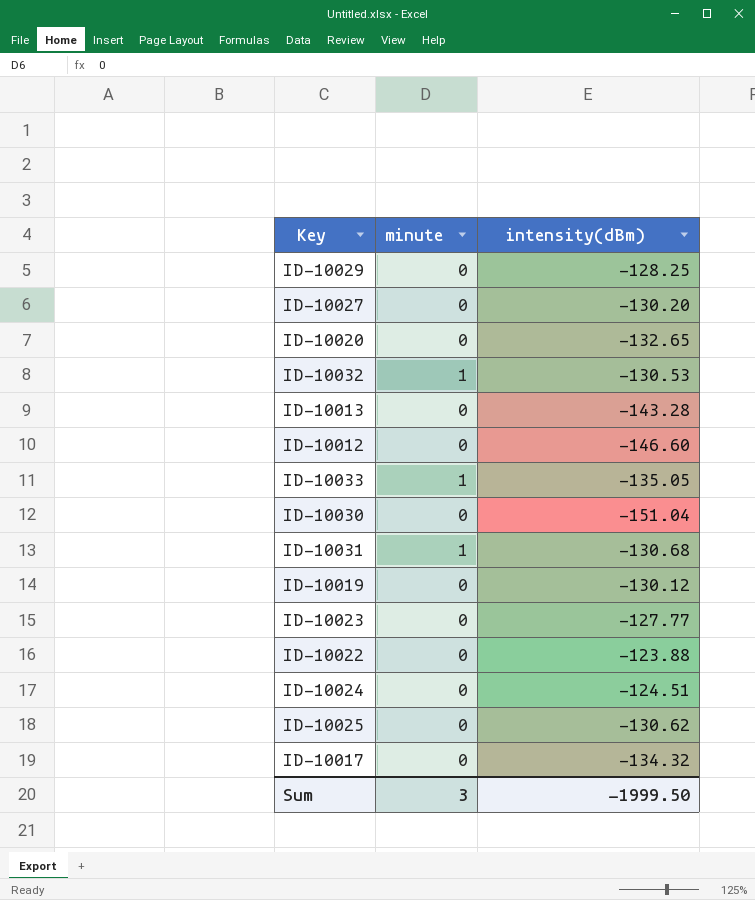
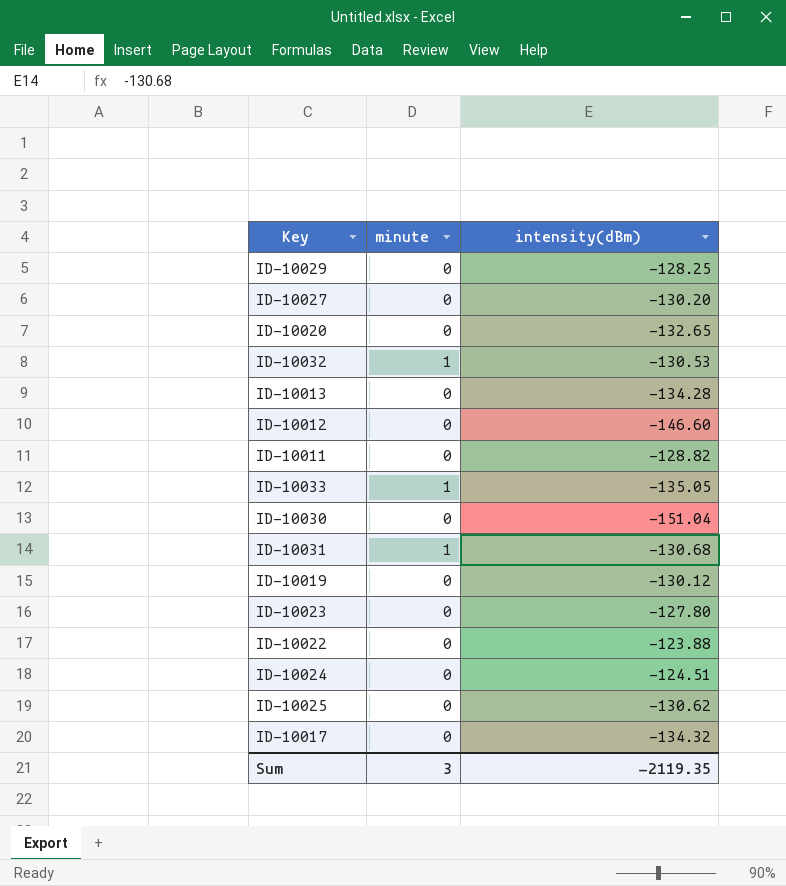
ID-10013 | intensity(dBm): -143.28 -> -134.28
row ID-10011: none -> 0 | -128.82
ID-10023 | intensity(dBm): -127.77 -> -127.80
Sum | intensity(dBm): -1999.50 -> -2119.35

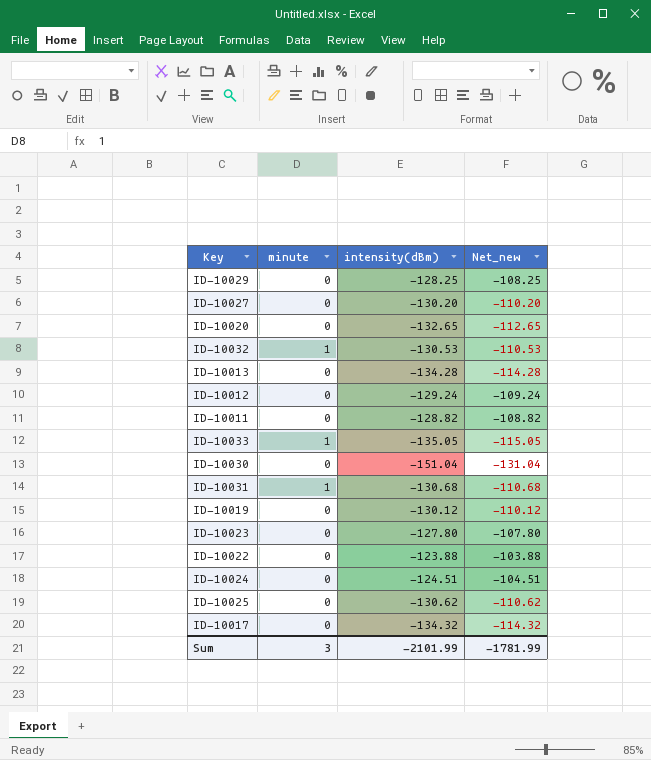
column Net_new | formula: none -> [intensity(dBm)] + 20
ID-10012 | intensity(dBm): -146.60 -> -129.24
Sum | intensity(dBm): -2119.35 -> -2101.99

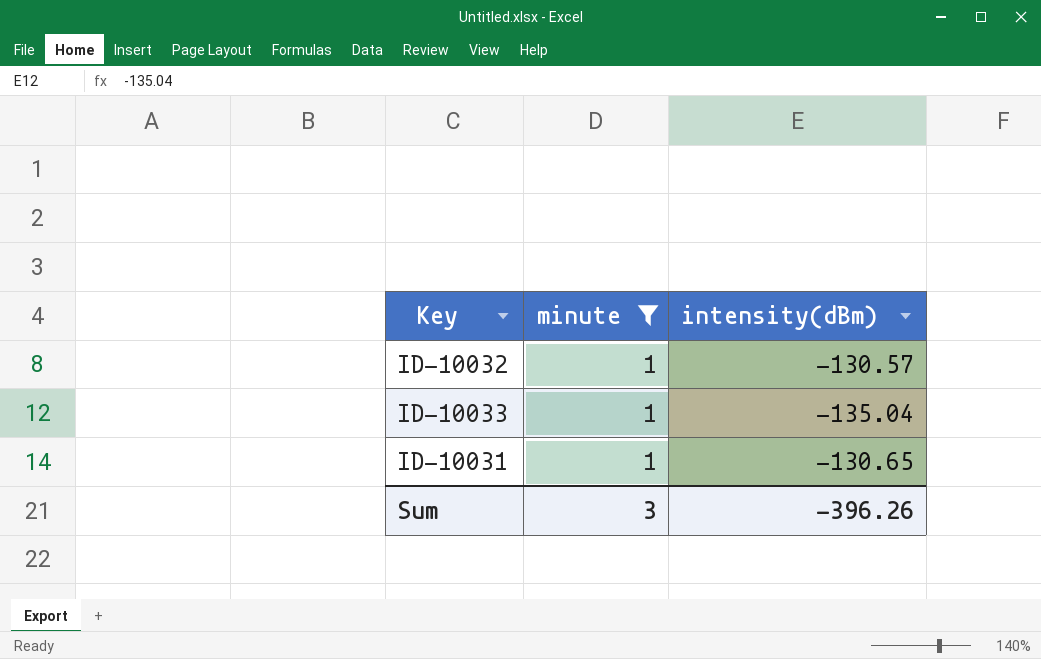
filter: none -> minute = 1
column Net_new | formula: [intensity(dBm)] + 20 -> none
ID-10032 | intensity(dBm): -130.53 -> -130.57
ID-10033 | intensity(dBm): -135.05 -> -135.04
ID-10031 | intensity(dBm): -130.68 -> -130.65
Sum | intensity(dBm): -2101.99 -> -396.26

